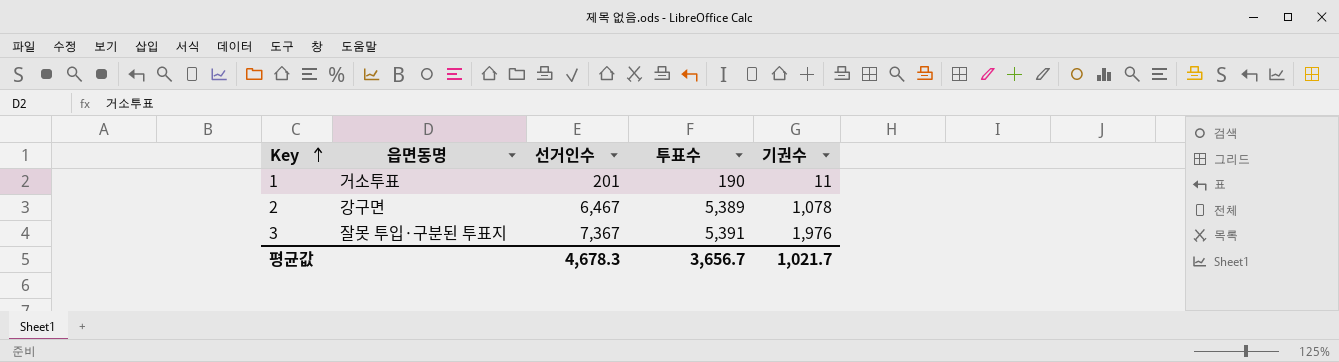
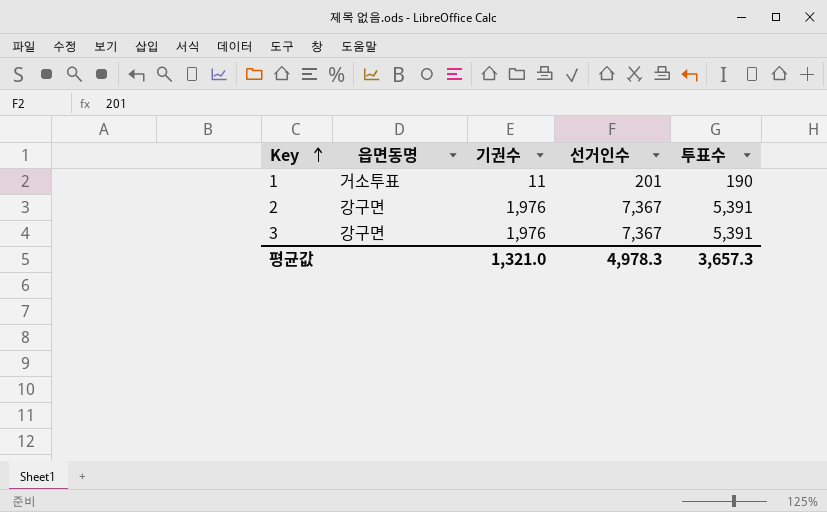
column 기권수 | position: 5 -> 3
2 | 기권수: 1,078 -> 1,976
2 | 선거인수: 6,467 -> 7,367
2 | 투표수: 5,389 -> 5,391
3 | 읍면동명: 잘못 투입·구분된 투표지 -> 강구면
평균값 | 기권수: 1,021.7 -> 1,321.0
평균값 | 선거인수: 4,678.3 -> 4,978.3
평균값 | 투표수: 3,656.7 -> 3,657.3

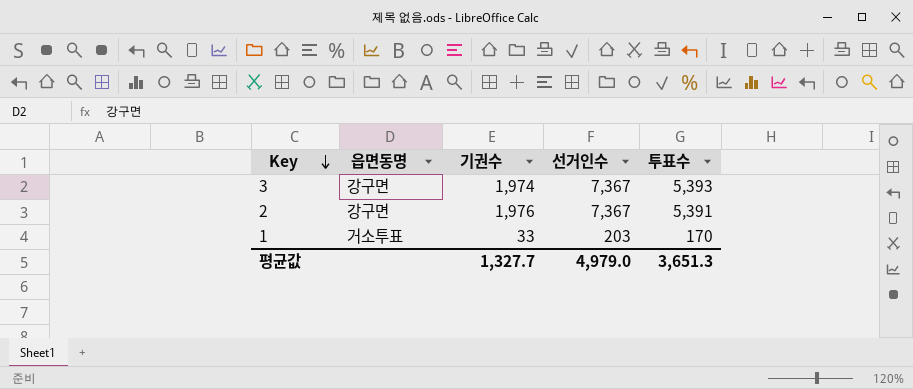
row order: Key ascending -> Key descending
3 | 기권수: 1,976 -> 1,974
3 | 투표수: 5,391 -> 5,393
1 | 기권수: 11 -> 33
1 | 선거인수: 201 -> 203
1 | 투표수: 190 -> 170
평균값 | 기권수: 1,321.0 -> 1,327.7
평균값 | 선거인수: 4,978.3 -> 4,979.0
평균값 | 투표수: 3,657.3 -> 3,651.3

